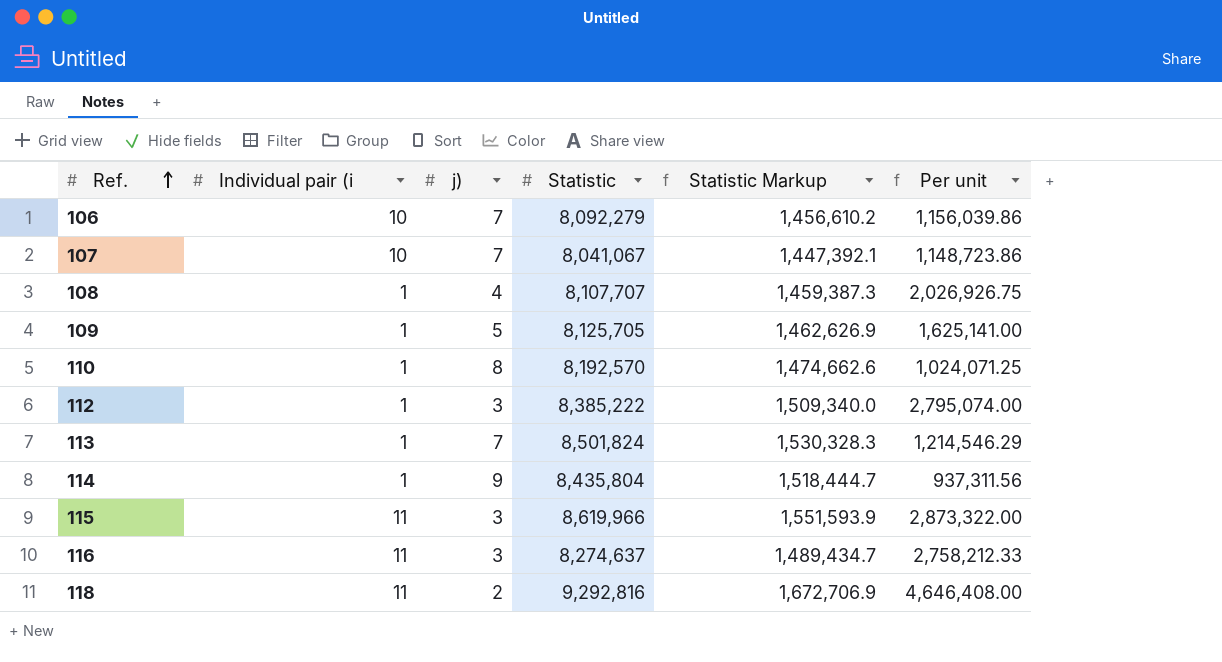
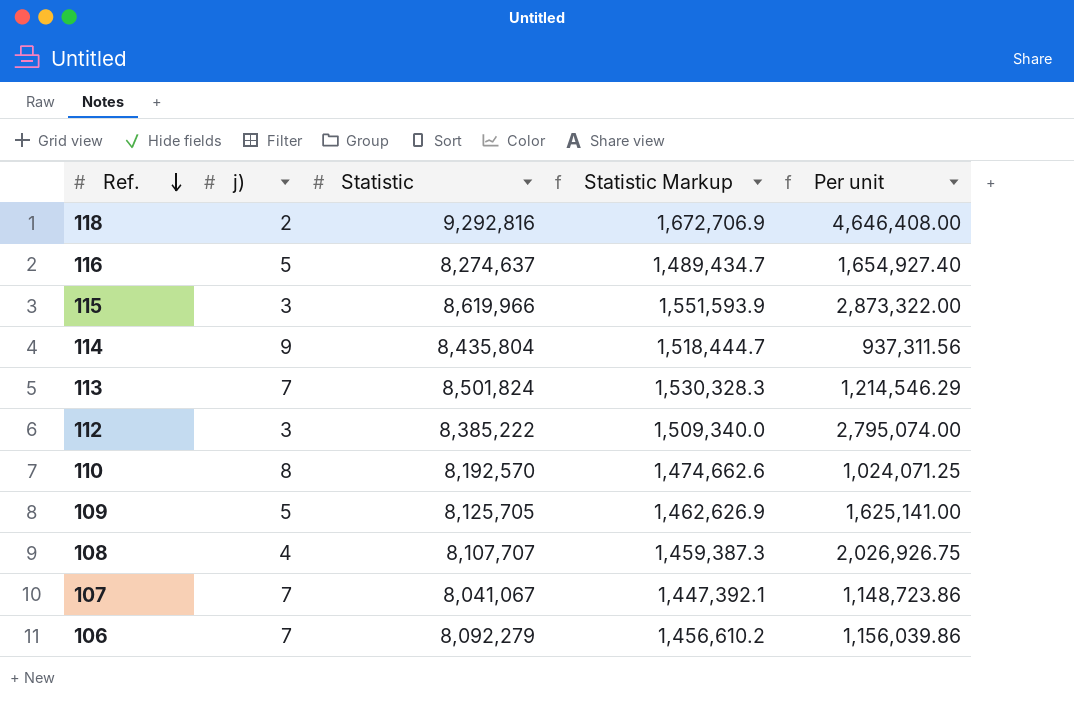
row order: Ref. ascending -> Ref. descending
column Individual pair (i | position: 2 -> none
116 | j): 3 -> 5
116 | Per unit: 2,758,212.33 -> 1,654,927.40

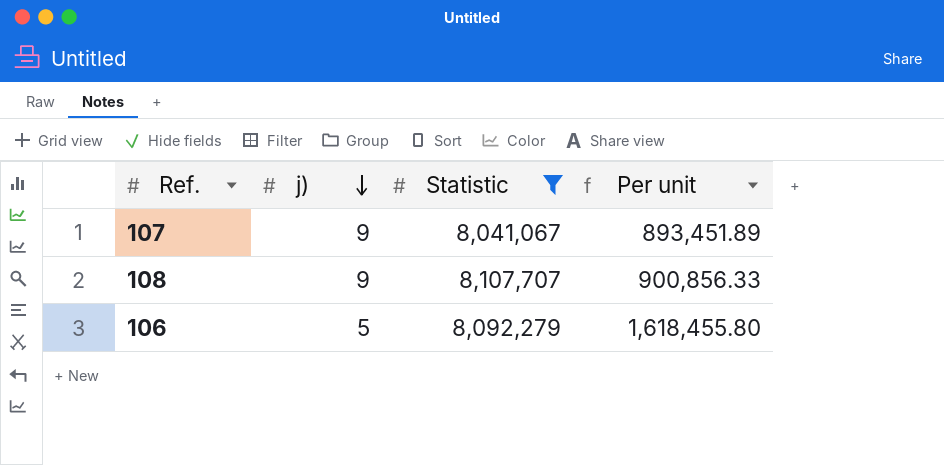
filter: none -> Statistic <= 8,107,707
row order: Ref. descending -> j) descending
column Statistic Markup | formula: [Statistic] * 0.18 -> none
107 | j): 7 -> 9
107 | Per unit: 1,148,723.86 -> 893,451.89
108 | j): 4 -> 9
108 | Per unit: 2,026,926.75 -> 900,856.33
106 | j): 7 -> 5
106 | Per unit: 1,156,039.86 -> 1,618,455.80

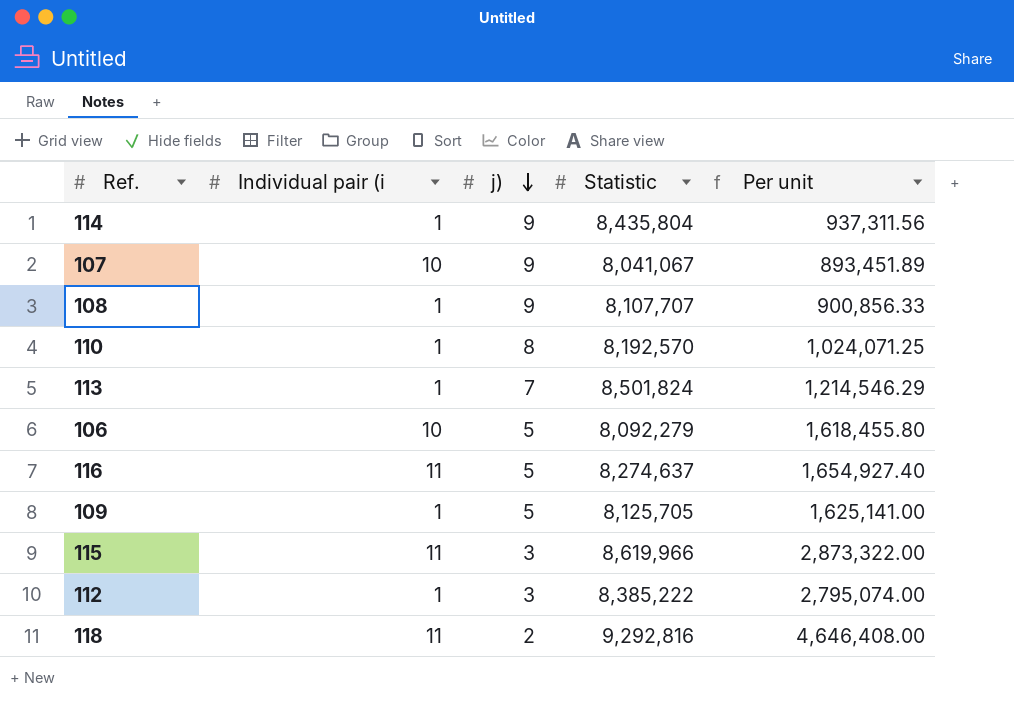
filter: Statistic <= 8,107,707 -> none
column Individual pair (i | position: none -> 2

